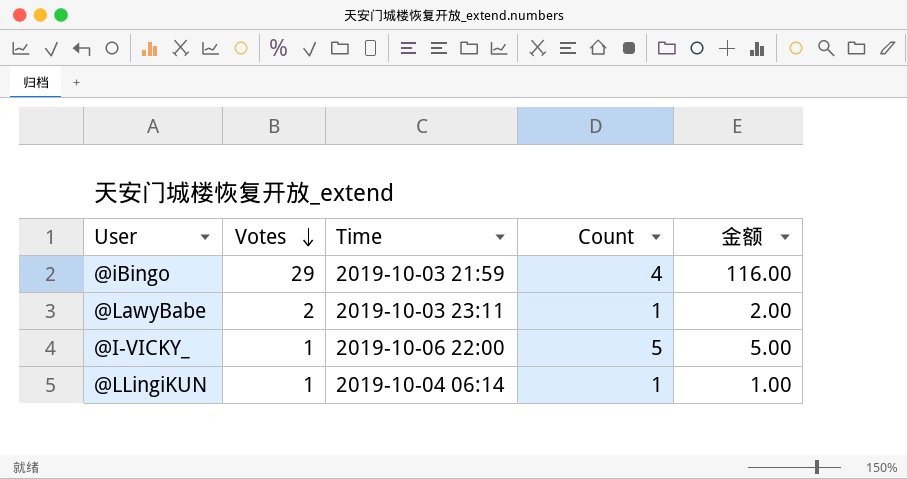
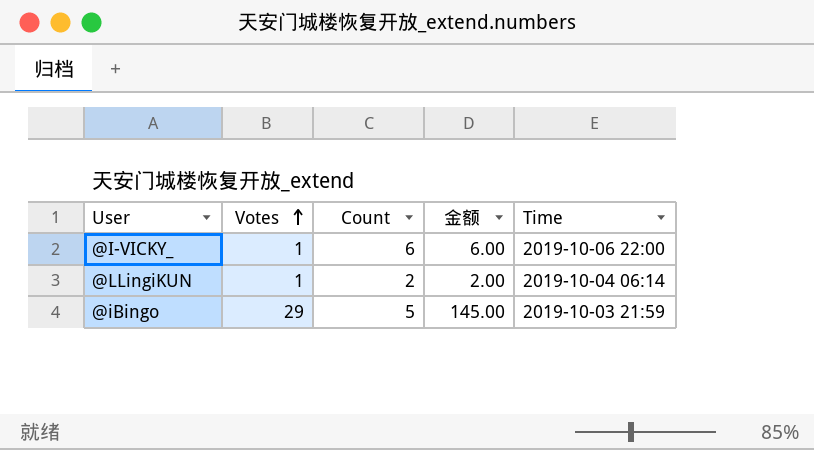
row order: Votes descending -> Votes ascending
column Time | position: 3 -> 5
row @LawyBabe: 2 | 2019-10-03 23:11 | 1 | 2.00 -> none
@I-VICKY_ | Count: 5 -> 6
@I-VICKY_ | 金额: 5.00 -> 6.00
@LLingiKUN | Count: 1 -> 2
@LLingiKUN | 金额: 1.00 -> 2.00
@iBingo | Count: 4 -> 5
@iBingo | 金额: 116.00 -> 145.00

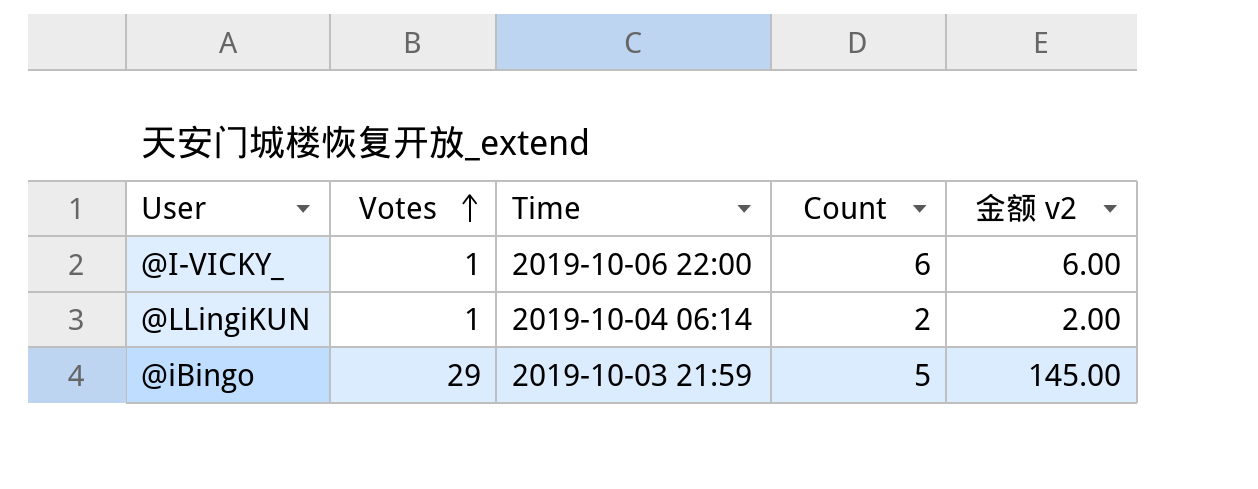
column Time | position: 5 -> 3
column name: 金额 -> 金额 v2

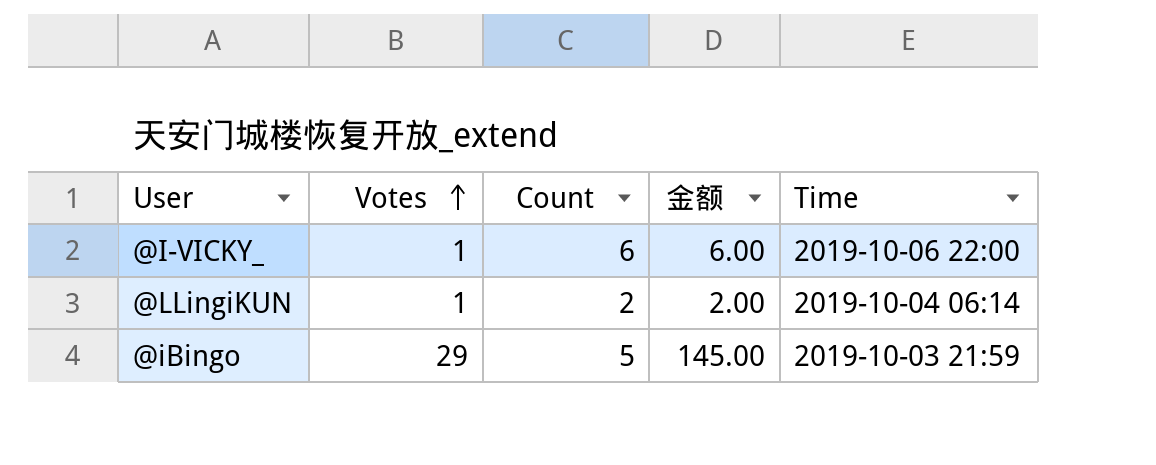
column name: 金额 v2 -> 金额
column Time | position: 3 -> 5

